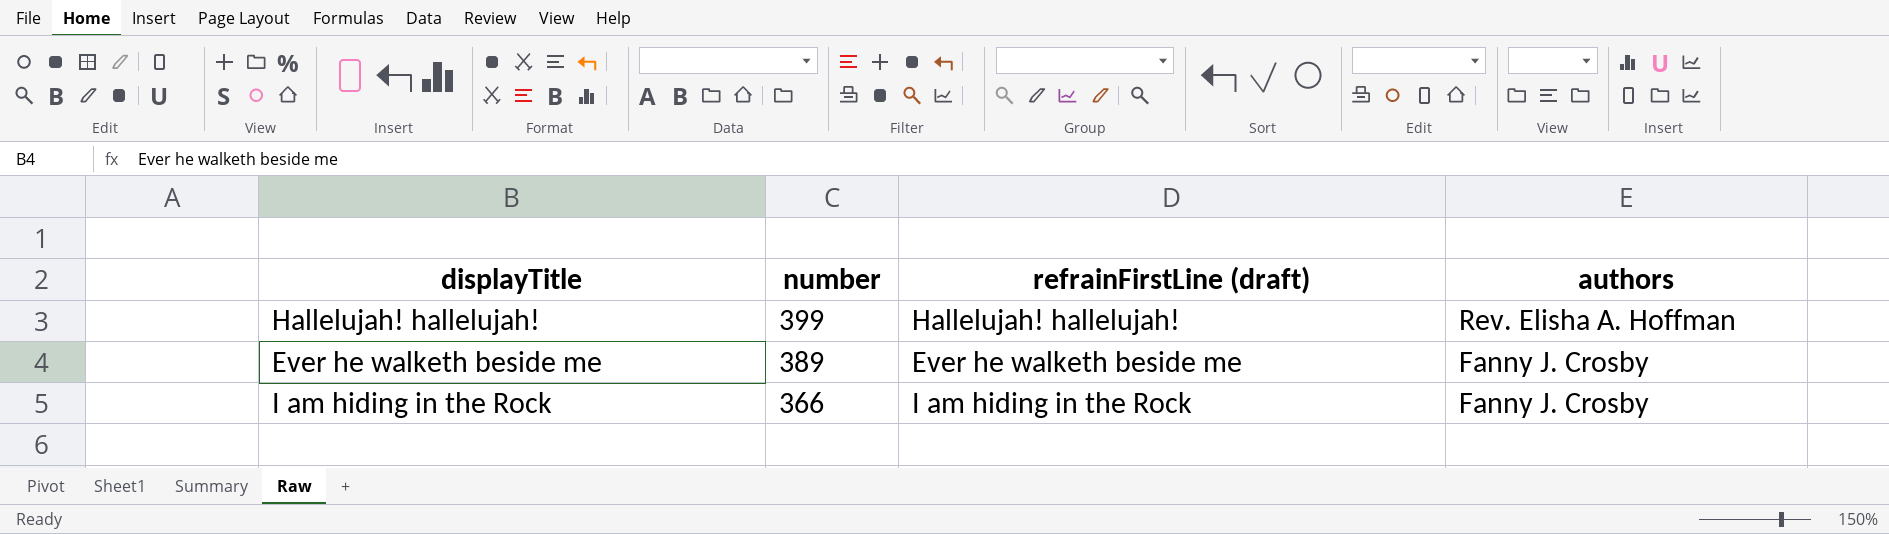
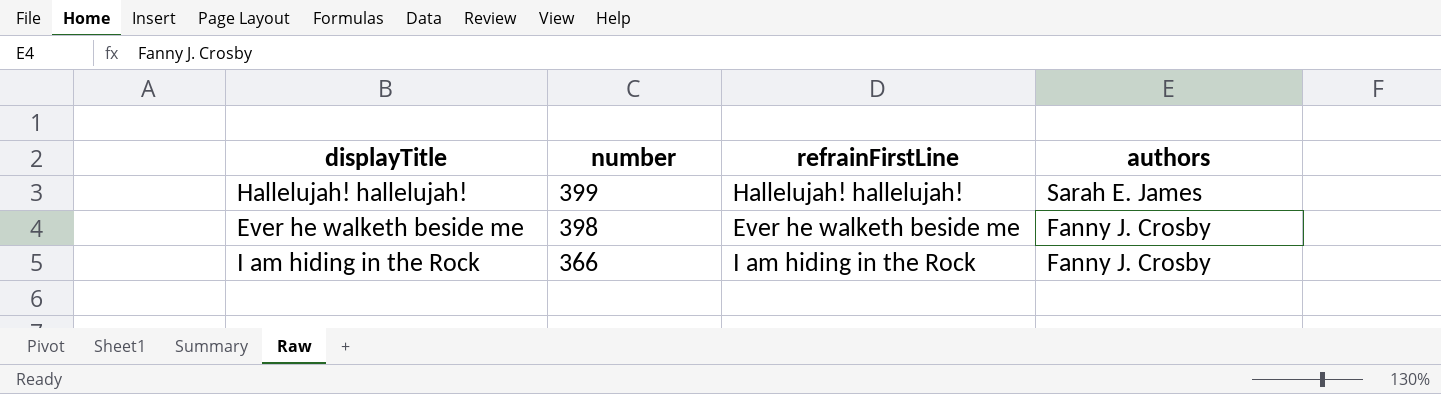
column name: refrainFirstLine (draft) -> refrainFirstLine
Hallelujah! hallelujah! | authors: Rev. Elisha A. Hoffman -> Sarah E. James
Ever he walketh beside me | number: 389 -> 398

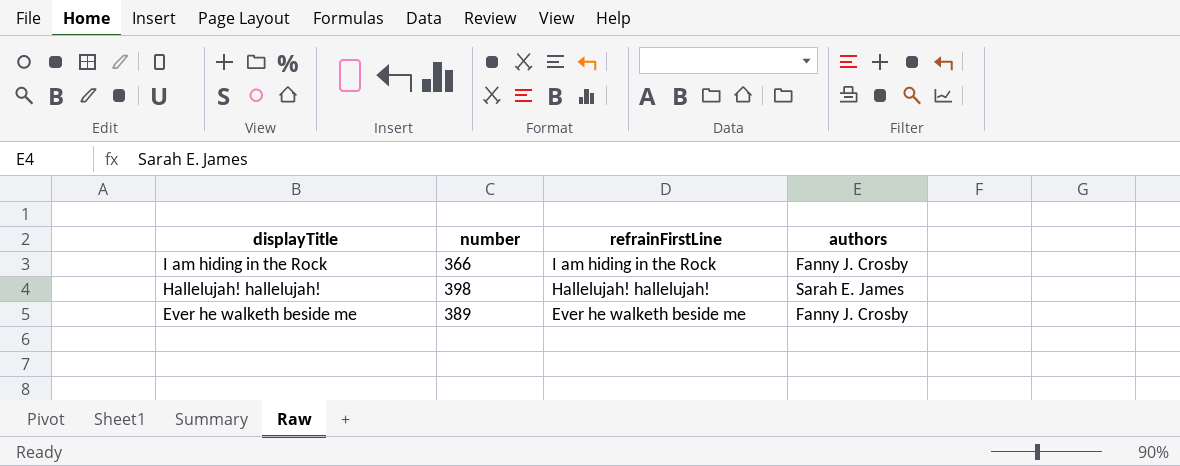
row order: number descending -> displayTitle descending
Hallelujah! hallelujah! | number: 399 -> 398
Ever he walketh beside me | number: 398 -> 389

